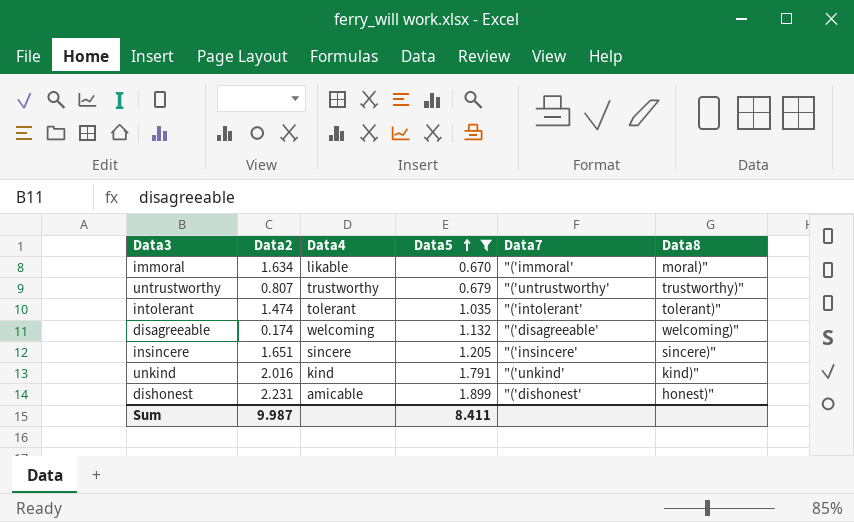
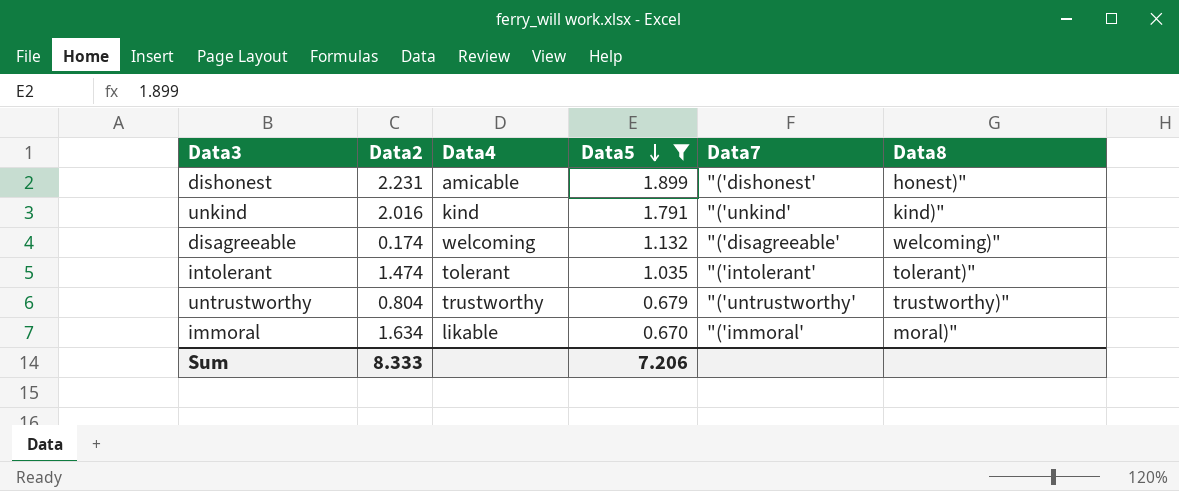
row order: Data5 ascending -> Data5 descending
row insincere: 1.651 | sincere | 1.205 | "('insincere' | sincere)" -> none
untrustworthy | Data2: 0.807 -> 0.804
Sum | Data2: 9.987 -> 8.333
Sum | Data5: 8.411 -> 7.206

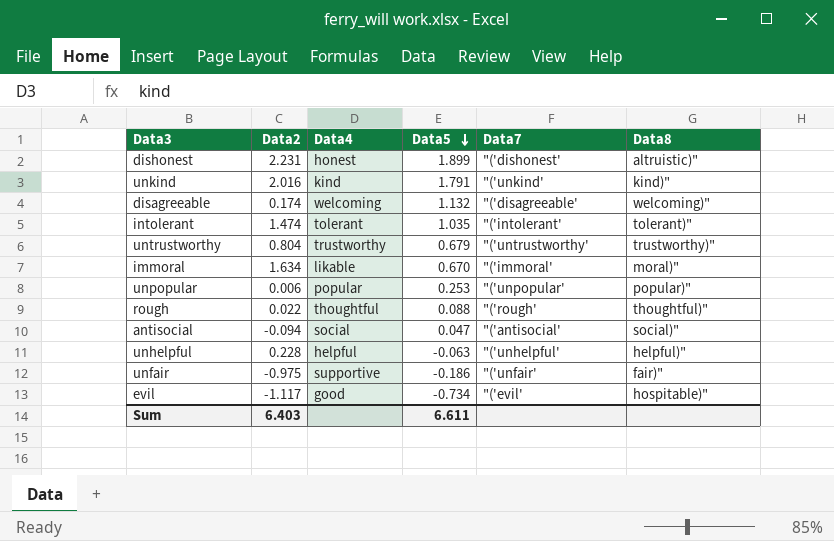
filter: Data5 >= 0.670 -> none
dishonest | Data4: amicable -> honest
dishonest | Data8: honest)" -> altruistic)"
Sum | Data2: 8.333 -> 6.403
Sum | Data5: 7.206 -> 6.611

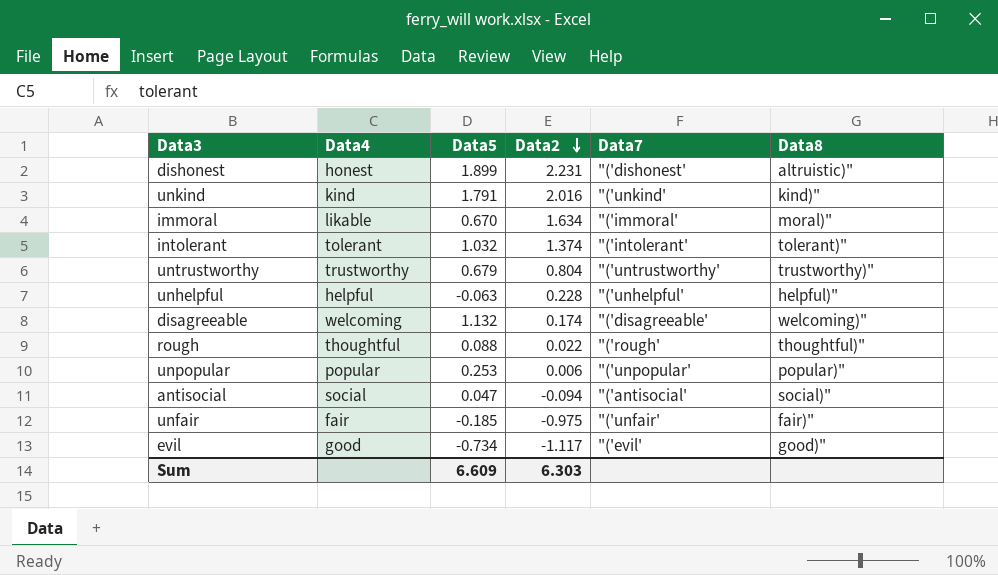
row order: Data5 descending -> Data2 descending
column Data2 | position: 2 -> 4
intolerant | Data5: 1.035 -> 1.032
intolerant | Data2: 1.474 -> 1.374
unfair | Data4: supportive -> fair
unfair | Data5: -0.186 -> -0.185
evil | Data8: hospitable)" -> good)"
Sum | Data5: 6.611 -> 6.609
Sum | Data2: 6.403 -> 6.303

